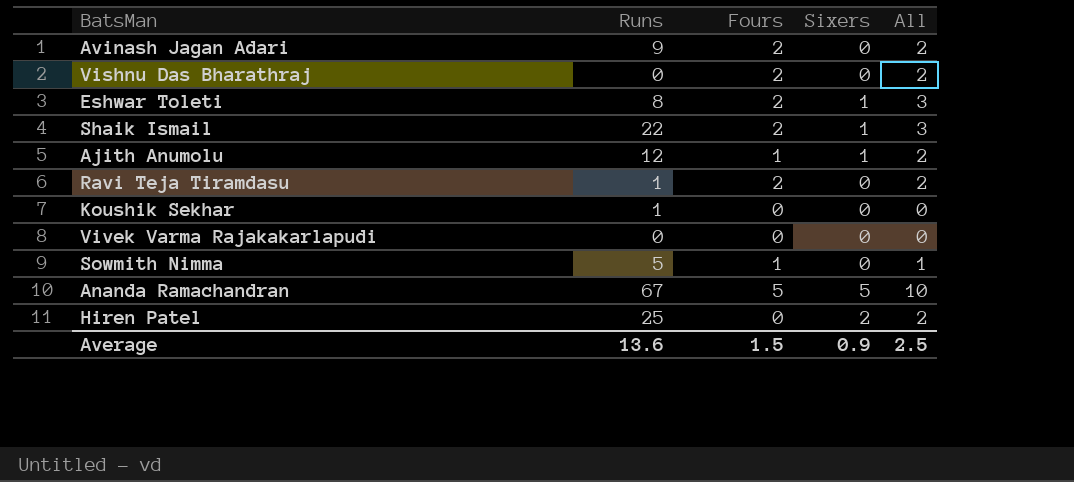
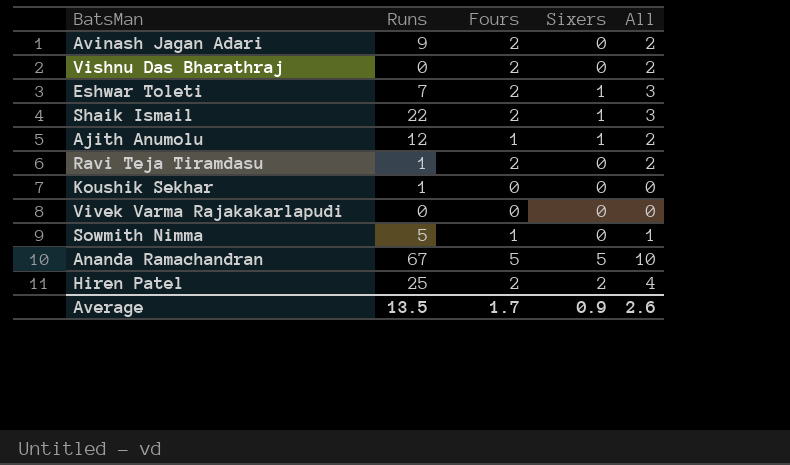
Eshwar Toleti | Runs: 8 -> 7
Hiren Patel | Fours: 0 -> 2
Hiren Patel | All: 2 -> 4
Average | Runs: 13.6 -> 13.5
Average | Fours: 1.5 -> 1.7
Average | All: 2.5 -> 2.6

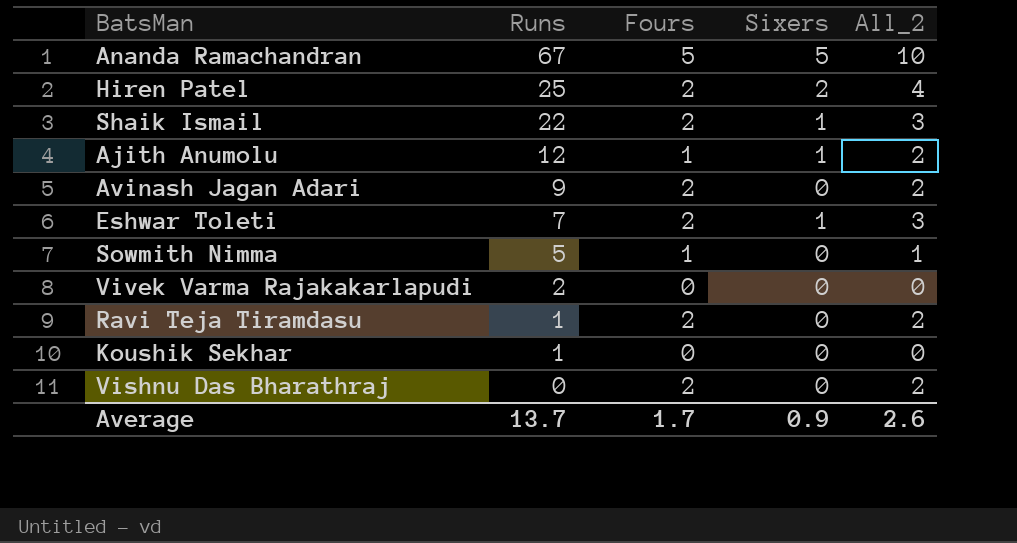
row order: none -> Runs descending
column name: All -> All_2
Vivek Varma Rajakakarlapudi | Runs: 0 -> 2
Average | Runs: 13.5 -> 13.7

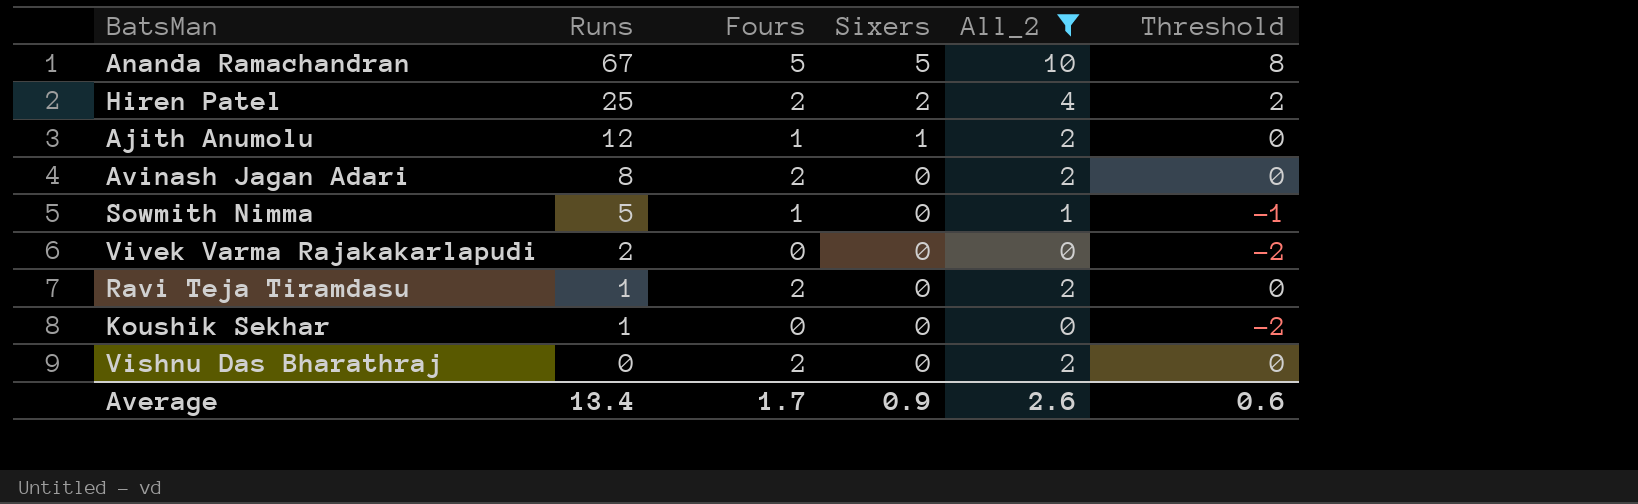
filter: none -> All_2 != 3
column Threshold | formula: none -> [All_2] - 2
Avinash Jagan Adari | Runs: 9 -> 8
Average | Runs: 13.7 -> 13.4

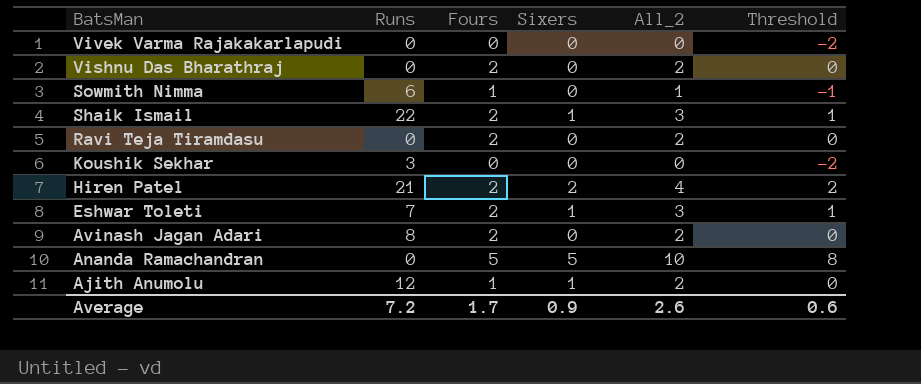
filter: All_2 != 3 -> none
row order: Runs descending -> BatsMan descending
Vivek Varma Rajakakarlapudi | Runs: 2 -> 0
Sowmith Nimma | Runs: 5 -> 6
Ravi Teja Tiramdasu | Runs: 1 -> 0
Koushik Sekhar | Runs: 1 -> 3
Hiren Patel | Runs: 25 -> 21
Ananda Ramachandran | Runs: 67 -> 0
Average | Runs: 13.4 -> 7.2

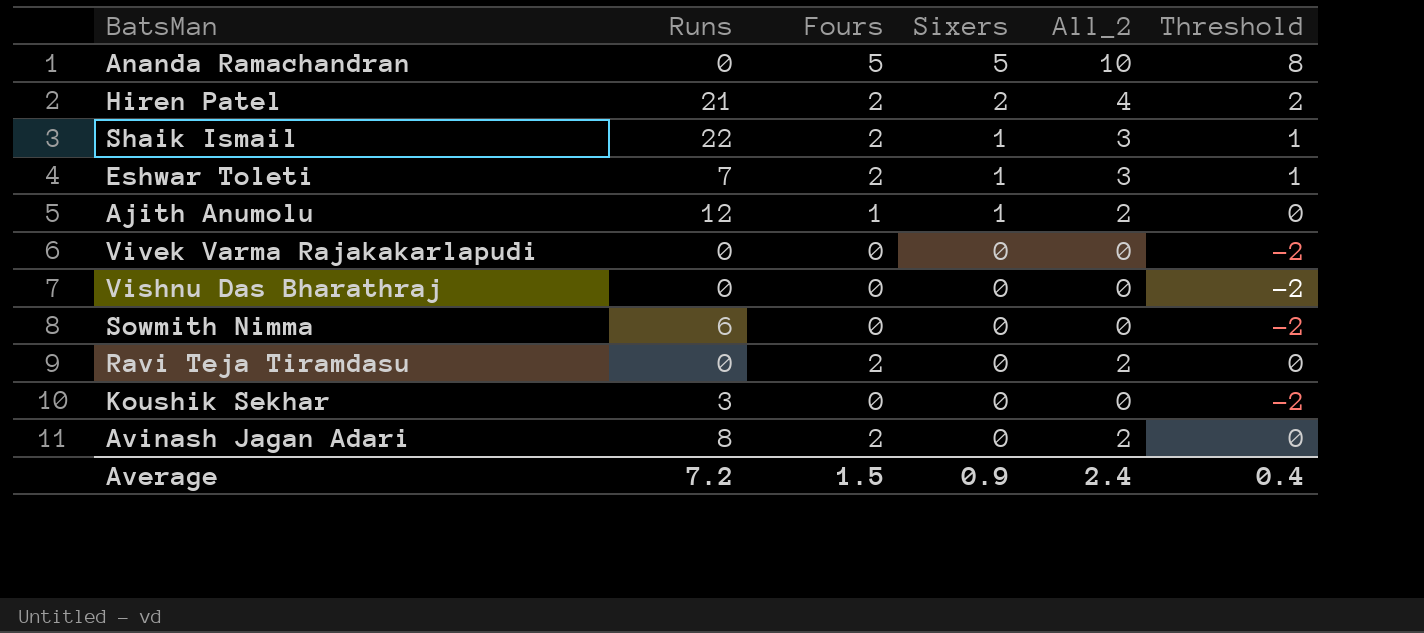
row order: BatsMan descending -> Sixers descending
Vishnu Das Bharathraj | Fours: 2 -> 0
Vishnu Das Bharathraj | All_2: 2 -> 0
Vishnu Das Bharathraj | Threshold: 0 -> -2
Sowmith Nimma | Fours: 1 -> 0
Sowmith Nimma | All_2: 1 -> 0
Sowmith Nimma | Threshold: -1 -> -2
Average | Fours: 1.7 -> 1.5
Average | All_2: 2.6 -> 2.4
Average | Threshold: 0.6 -> 0.4

